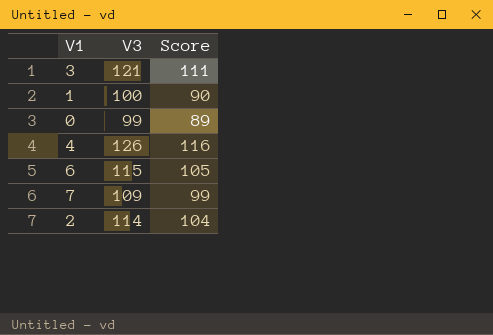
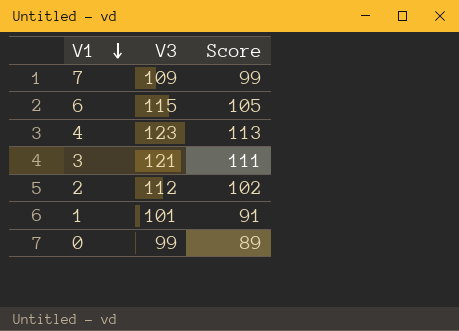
row order: none -> V1 descending
4 | V3: 126 -> 123
4 | Score: 116 -> 113
2 | V3: 114 -> 112
2 | Score: 104 -> 102
1 | V3: 100 -> 101
1 | Score: 90 -> 91

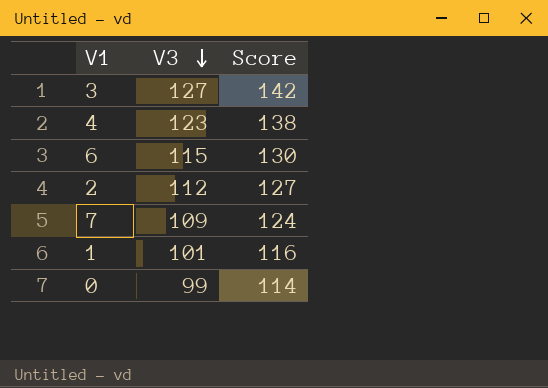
row order: V1 descending -> V3 descending
column Score | formula: [V3] - 10 -> [V3] + 15
3 | V3: 121 -> 127

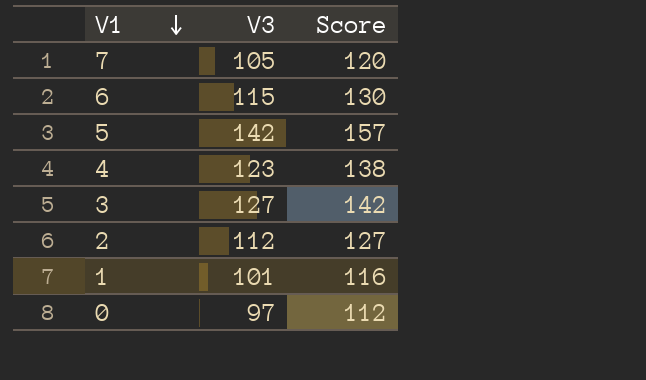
row order: V3 descending -> V1 descending
7 | V3: 109 -> 105
7 | Score: 124 -> 120
row 5: none -> 142 | 157
0 | V3: 99 -> 97
0 | Score: 114 -> 112

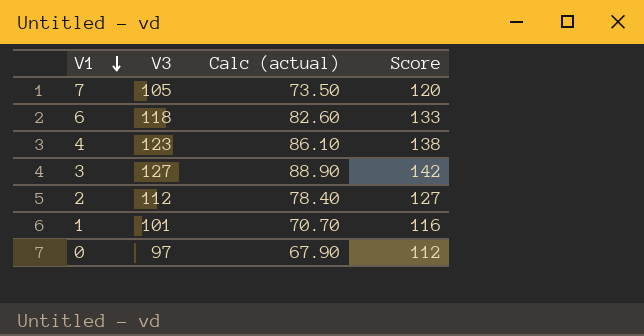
column Calc (actual) | formula: none -> [V3] * 0.7
row 5: 142 | 157 -> none
6 | V3: 115 -> 118
6 | Score: 130 -> 133

